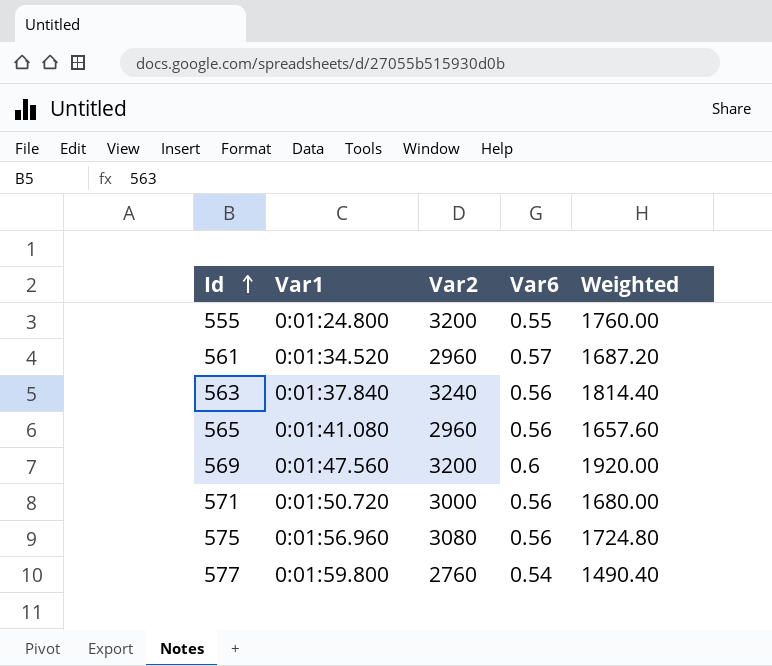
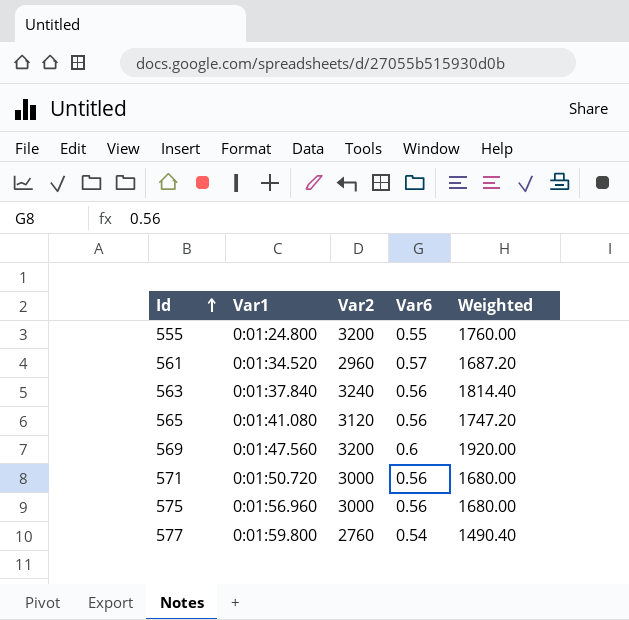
565 | Var2: 2960 -> 3120
565 | Weighted: 1657.60 -> 1747.20
575 | Var2: 3080 -> 3000
575 | Weighted: 1724.80 -> 1680.00

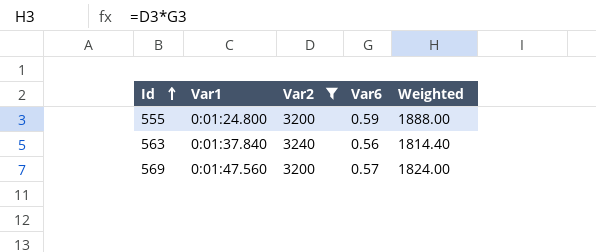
filter: none -> Var2 >= 3200
555 | Var6: 0.55 -> 0.59
555 | Weighted: 1760.00 -> 1888.00
569 | Var6: 0.6 -> 0.57
569 | Weighted: 1920.00 -> 1824.00

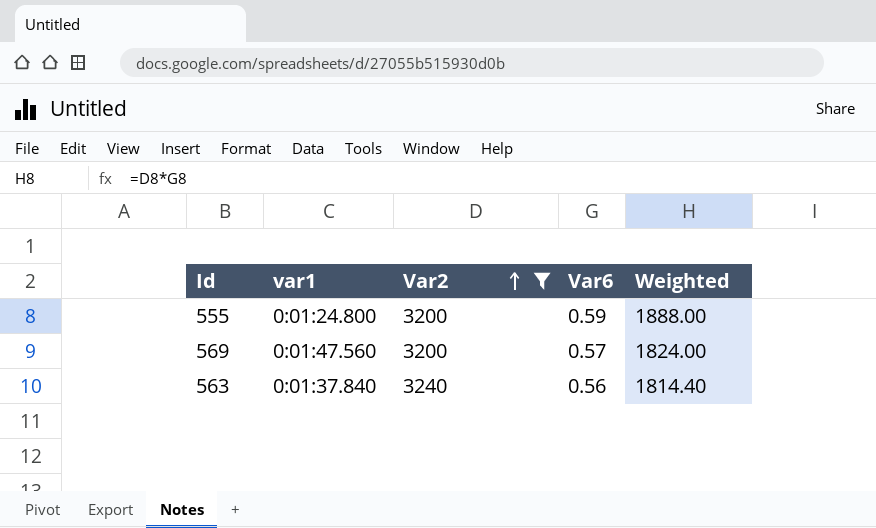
row order: Id ascending -> Var2 ascending
column name: Var1 -> var1

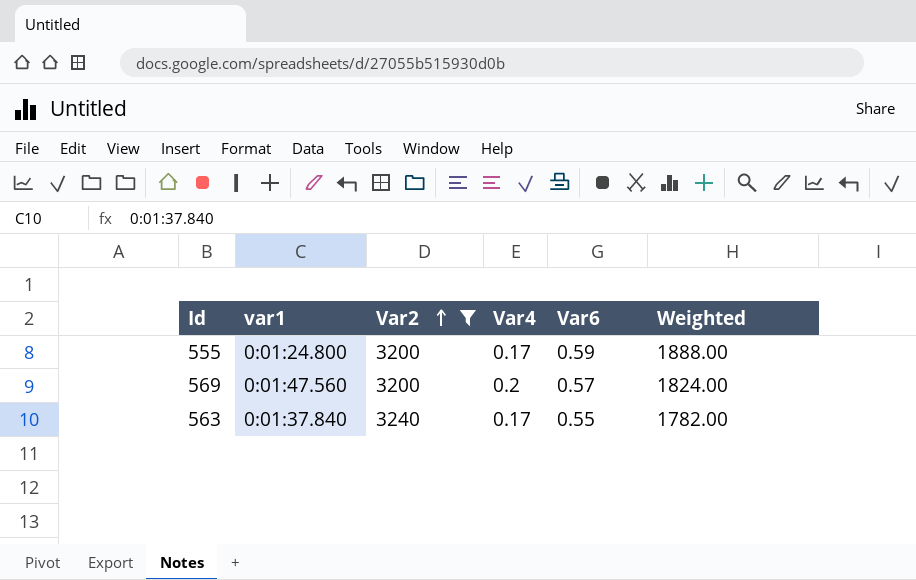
column Var4 | position: none -> 4
563 | Var6: 0.56 -> 0.55
563 | Weighted: 1814.40 -> 1782.00

